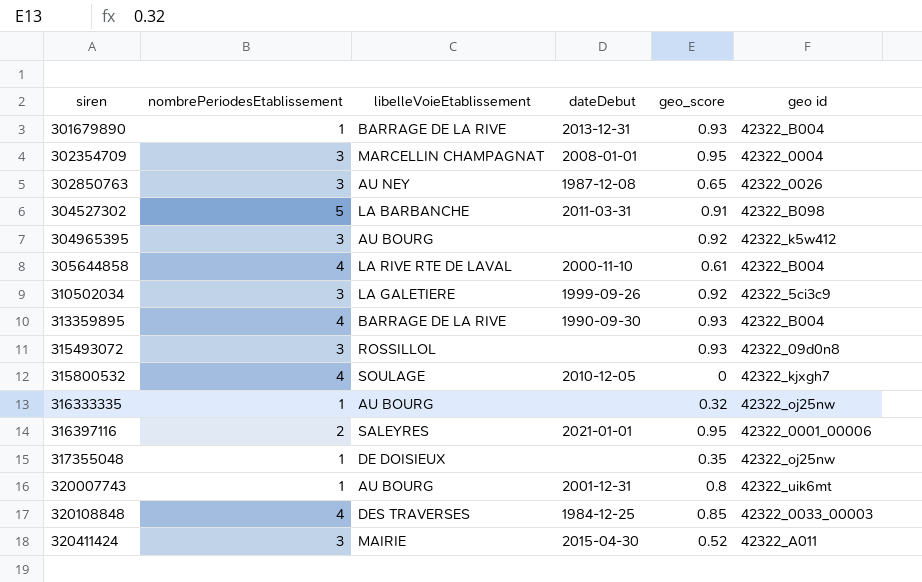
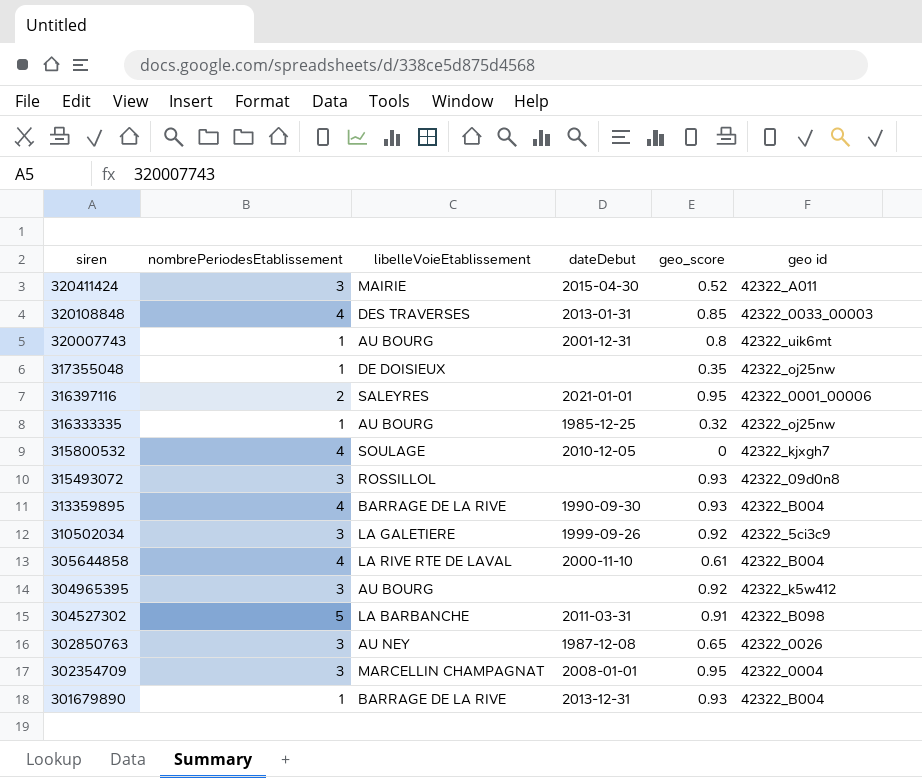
row order: siren ascending -> siren descending
320108848 | dateDebut: 1984-12-25 -> 2013-01-31
316333335 | dateDebut: none -> 1985-12-25

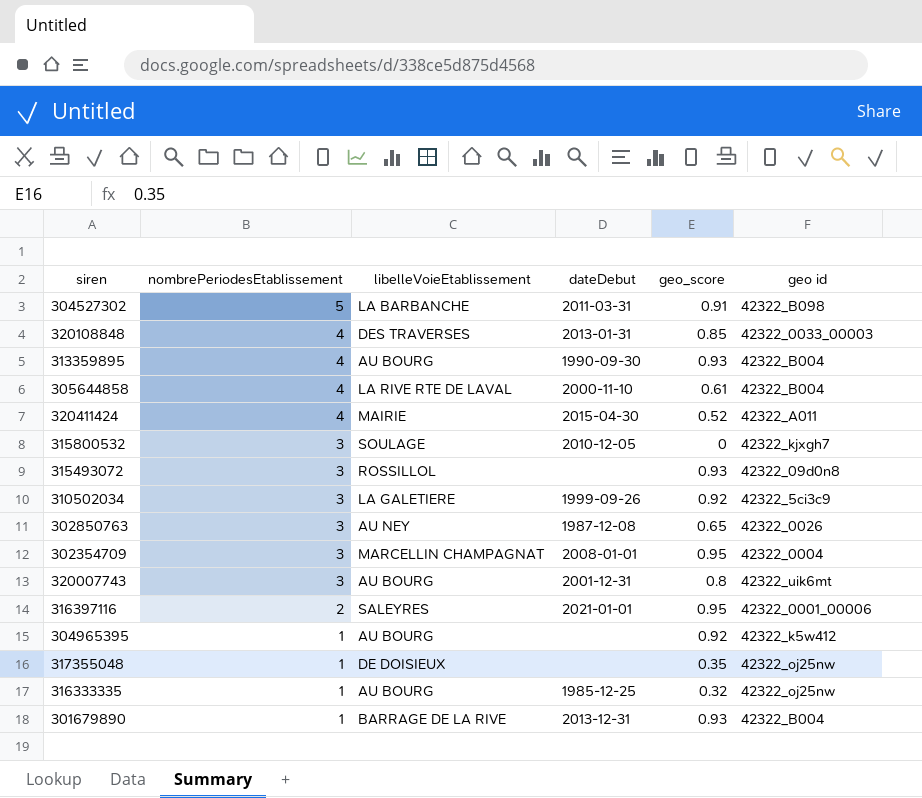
row order: siren descending -> nombrePeriodesEtablissement descending
313359895 | libelleVoieEtablissement: BARRAGE DE LA RIVE -> AU BOURG
320411424 | nombrePeriodesEtablissement: 3 -> 4
315800532 | nombrePeriodesEtablissement: 4 -> 3
320007743 | nombrePeriodesEtablissement: 1 -> 3
304965395 | nombrePeriodesEtablissement: 3 -> 1

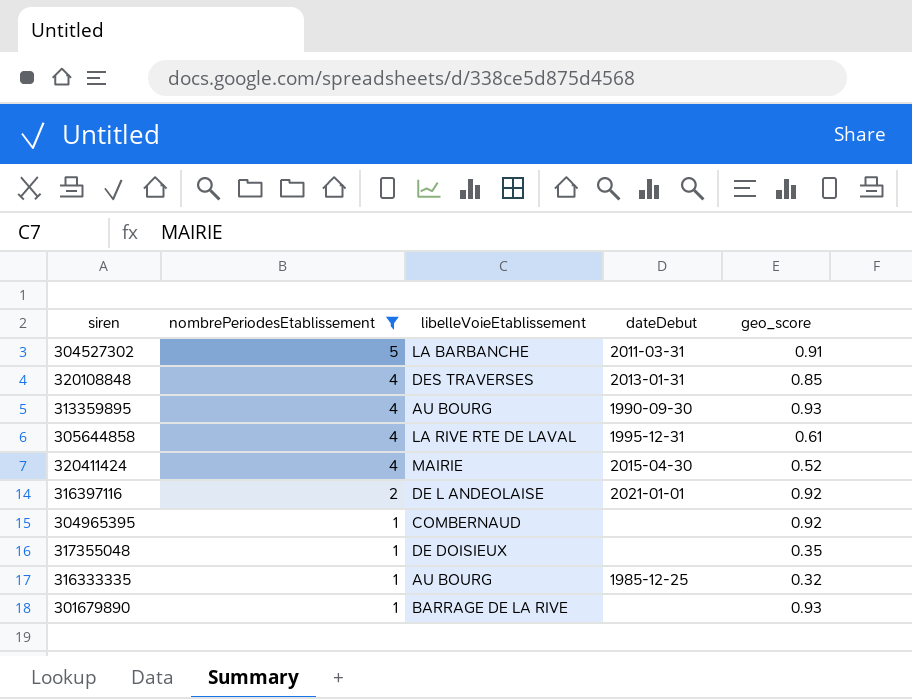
filter: none -> nombrePeriodesEtablissement != 3
column geo id | position: 6 -> none
305644858 | dateDebut: 2000-11-10 -> 1995-12-31
316397116 | libelleVoieEtablissement: SALEYRES -> DE L ANDEOLAISE
316397116 | geo_score: 0.95 -> 0.92
304965395 | libelleVoieEtablissement: AU BOURG -> COMBERNAUD
301679890 | dateDebut: 2013-12-31 -> none

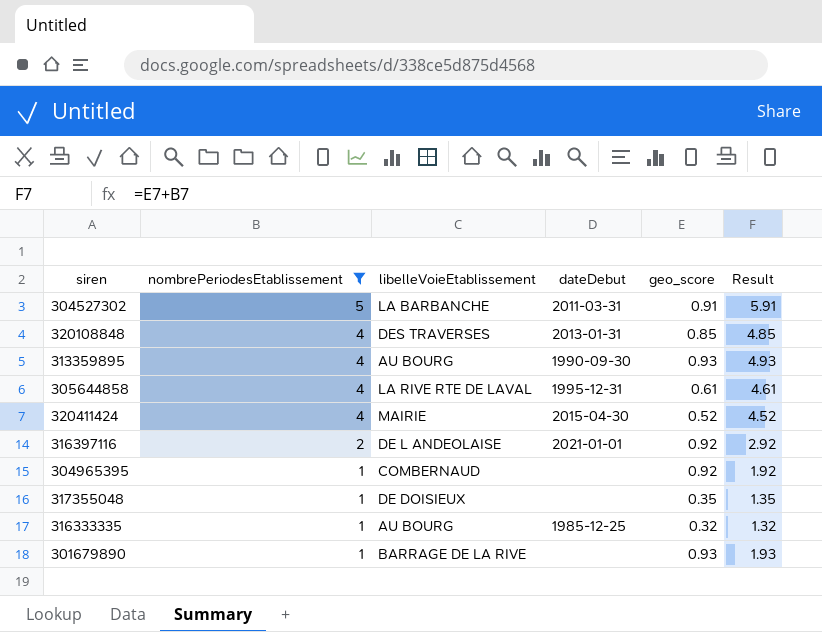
column Result | formula: none -> [nombrePeriodesEtablissement] + [geo_score]

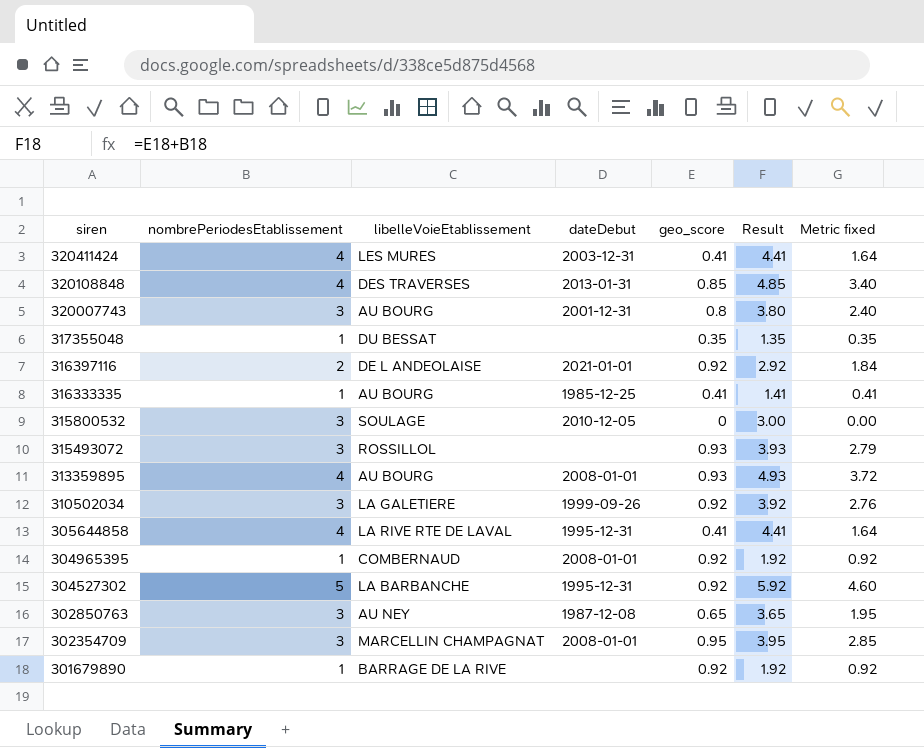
filter: nombrePeriodesEtablissement != 3 -> none
row order: nombrePeriodesEtablissement descending -> siren descending
column Metric fixed | formula: none -> [nombrePeriodesEtablissement] * [geo_score]
320411424 | libelleVoieEtablissement: MAIRIE -> LES MURES
320411424 | dateDebut: 2015-04-30 -> 2003-12-31
320411424 | geo_score: 0.52 -> 0.41
320411424 | Result: 4.52 -> 4.41
317355048 | libelleVoieEtablissement: DE DOISIEUX -> DU BESSAT
316333335 | geo_score: 0.32 -> 0.41
316333335 | Result: 1.32 -> 1.41
313359895 | dateDebut: 1990-09-30 -> 2008-01-01
305644858 | geo_score: 0.61 -> 0.41
305644858 | Result: 4.61 -> 4.41
304965395 | dateDebut: none -> 2008-01-01
304527302 | dateDebut: 2011-03-31 -> 1995-12-31
304527302 | geo_score: 0.91 -> 0.92
304527302 | Result: 5.91 -> 5.92
301679890 | geo_score: 0.93 -> 0.92
301679890 | Result: 1.93 -> 1.92

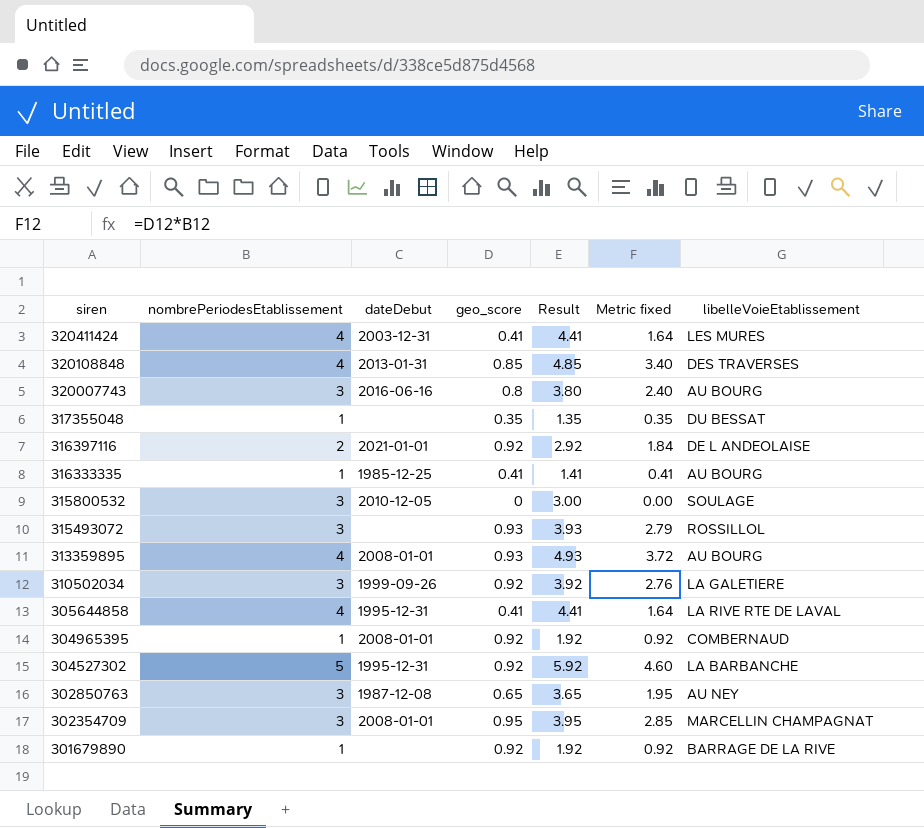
column libelleVoieEtablissement | position: 3 -> 7
320007743 | dateDebut: 2001-12-31 -> 2016-06-16

